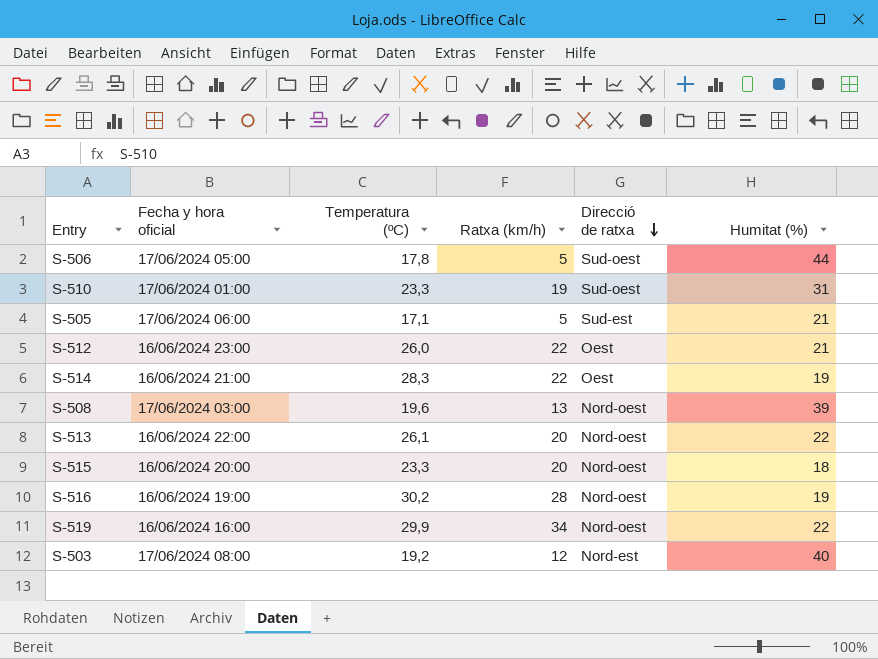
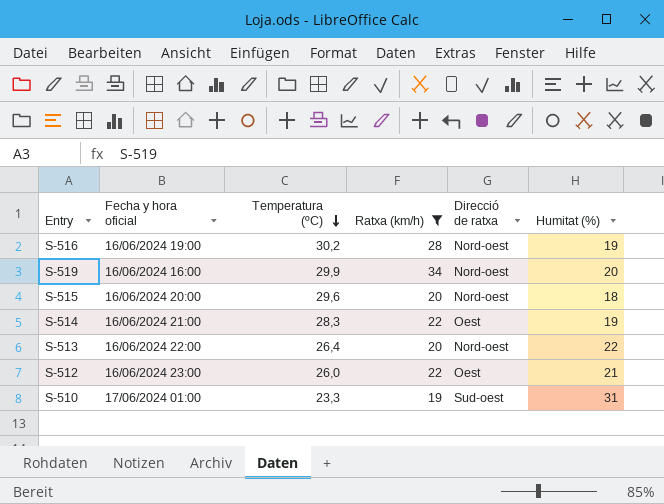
filter: none -> Ratxa (km/h) >= 19
row order: Direcció de ratxa descending -> Temperatura (ºC) descending
S-519 | Humitat (%): 22 -> 20
S-515 | Temperatura (ºC): 23,3 -> 29,6
S-513 | Temperatura (ºC): 26,1 -> 26,4

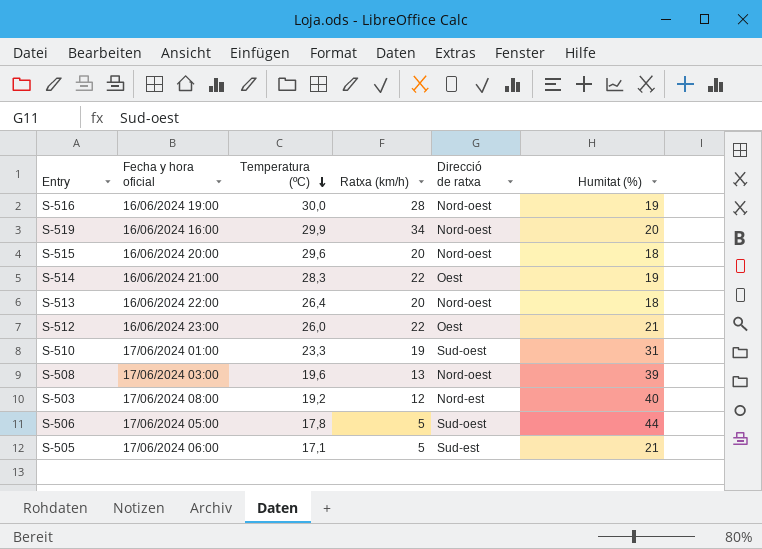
filter: Ratxa (km/h) >= 19 -> none
S-516 | Temperatura (ºC): 30,2 -> 30,0
S-513 | Humitat (%): 22 -> 18

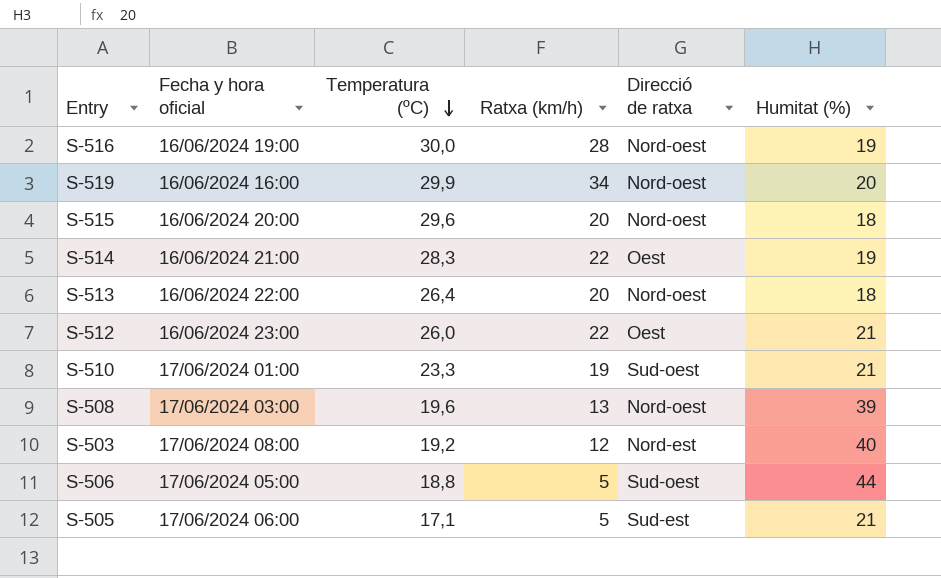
S-510 | Humitat (%): 31 -> 21
S-506 | Temperatura (ºC): 17,8 -> 18,8

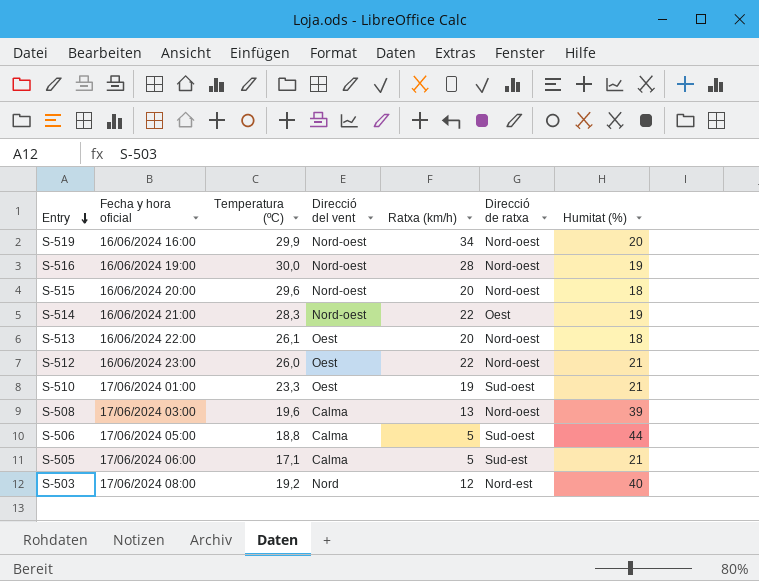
row order: Temperatura (ºC) descending -> Entry descending
column Direcció del vent | position: none -> 4
S-513 | Temperatura (ºC): 26,4 -> 26,1
S-512 | Direcció de ratxa: Oest -> Nord-oest

